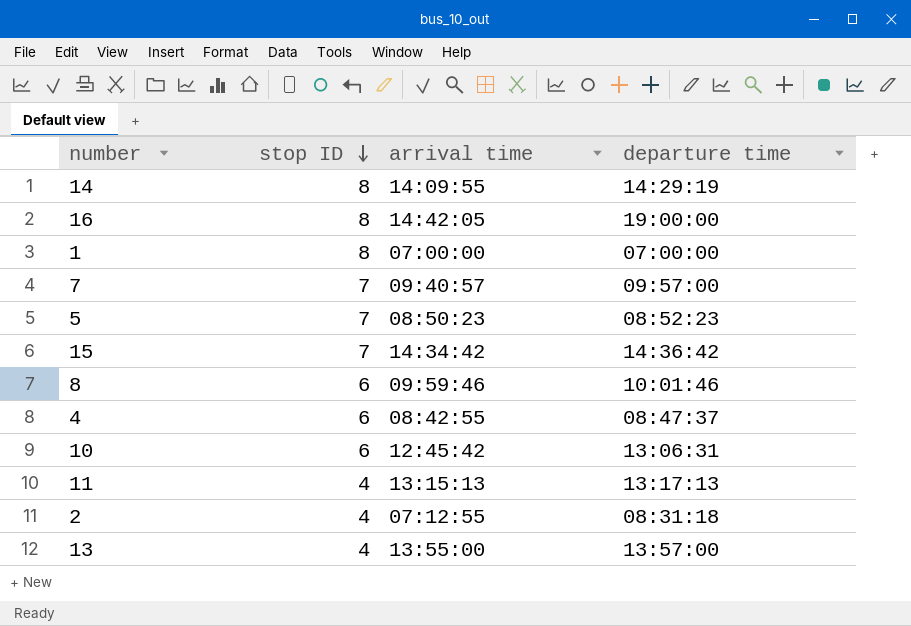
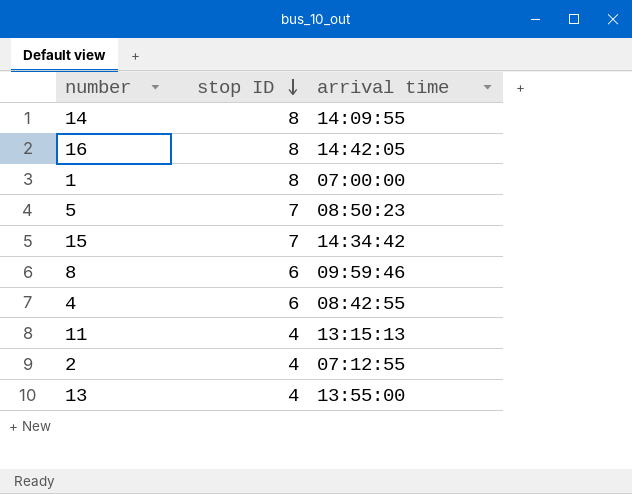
column departure time | position: 4 -> none
row 7: 7 | 09:40:57 | 09:57:00 -> none
row 10: 6 | 12:45:42 | 13:06:31 -> none

